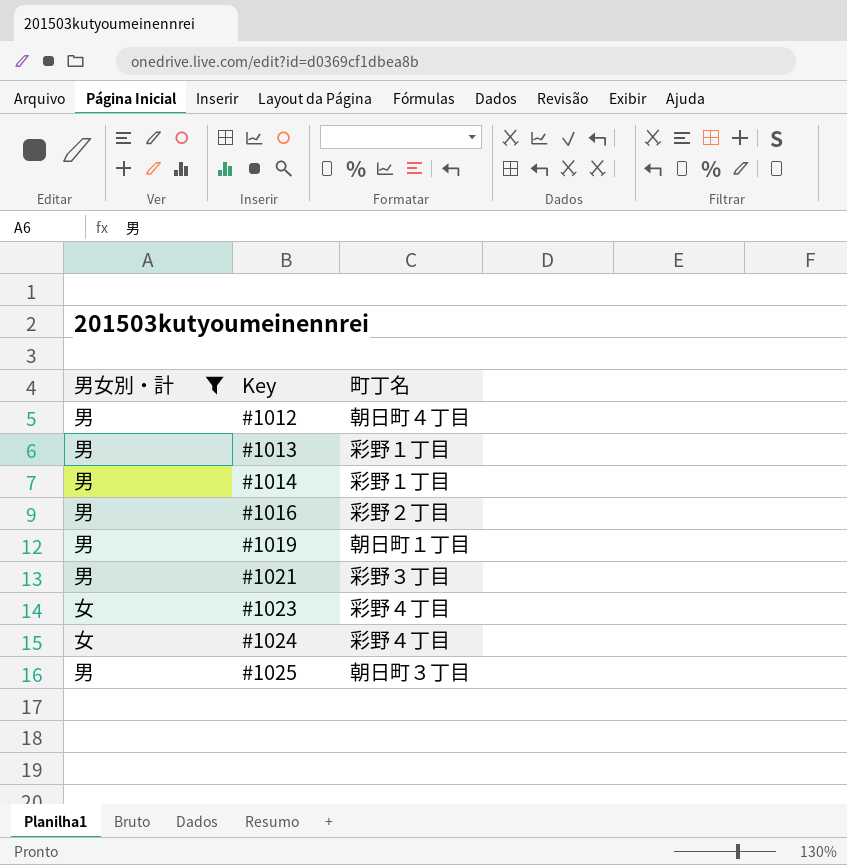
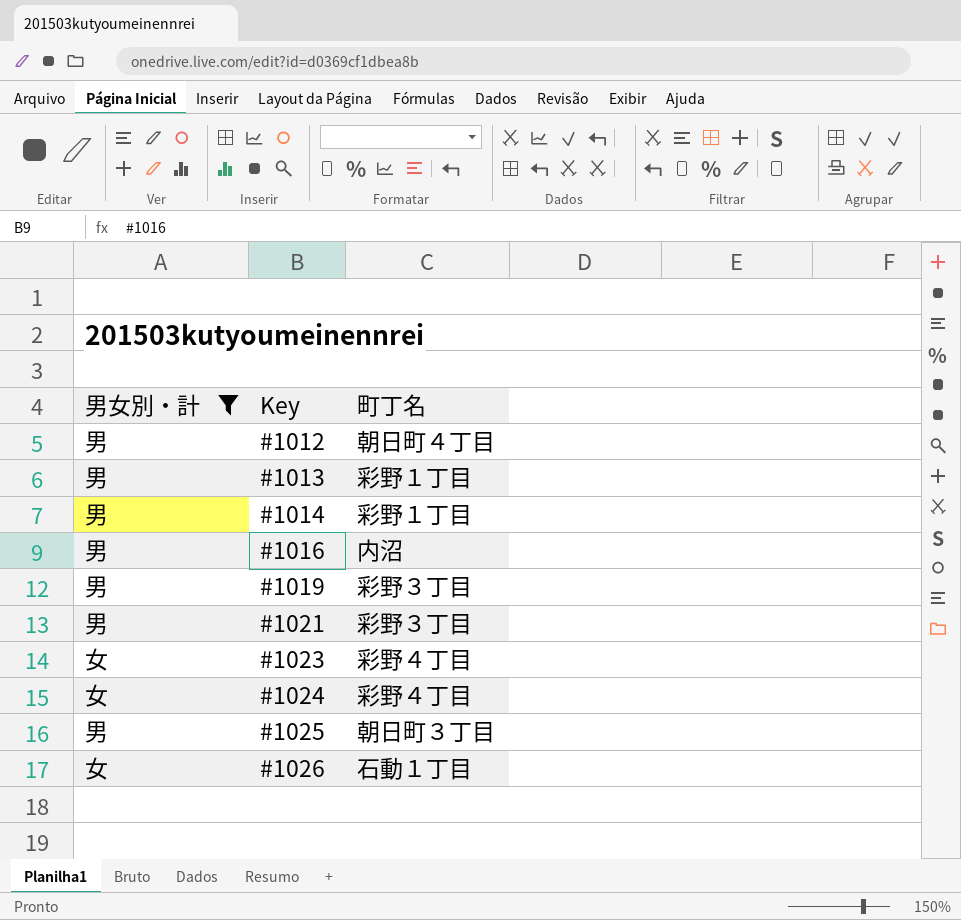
#1016 | 町丁名: 彩野２丁目 -> 内沼
#1019 | 町丁名: 朝日町１丁目 -> 彩野３丁目
row #1026: none -> 女 | 石動１丁目

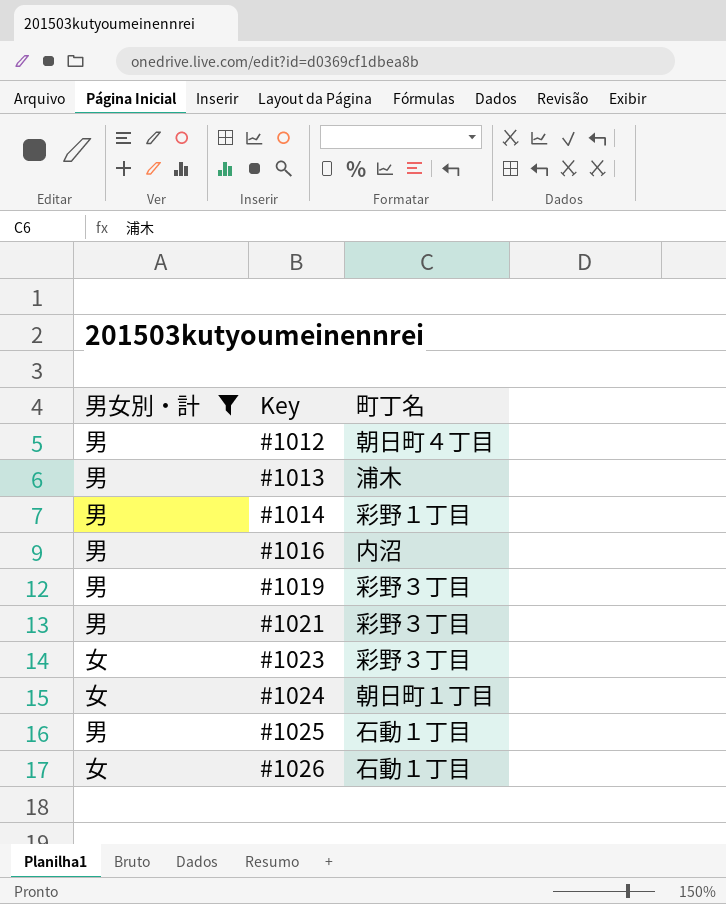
#1013 | 町丁名: 彩野１丁目 -> 浦木
#1023 | 町丁名: 彩野４丁目 -> 彩野３丁目
#1024 | 町丁名: 彩野４丁目 -> 朝日町１丁目
#1025 | 町丁名: 朝日町３丁目 -> 石動１丁目

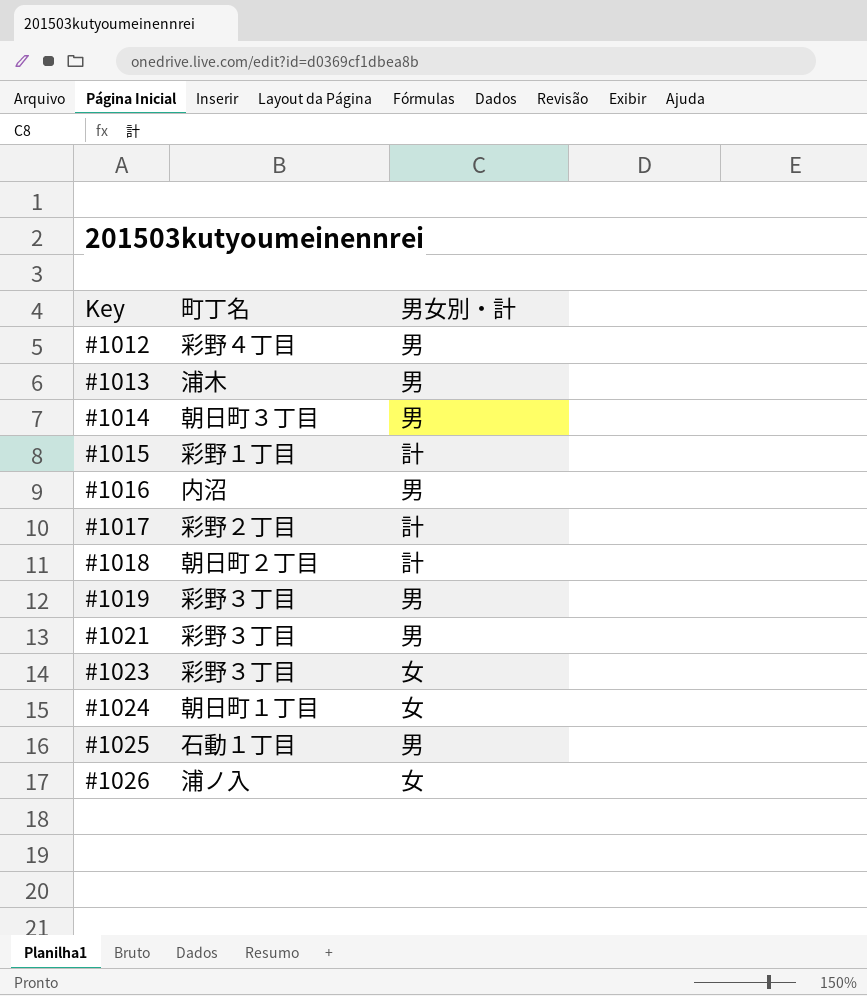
filter: 男女別・計 != 計 -> none
column 男女別・計 | position: 1 -> 3
#1012 | 町丁名: 朝日町４丁目 -> 彩野４丁目
#1014 | 町丁名: 彩野１丁目 -> 朝日町３丁目
#1026 | 町丁名: 石動１丁目 -> 浦ノ入

